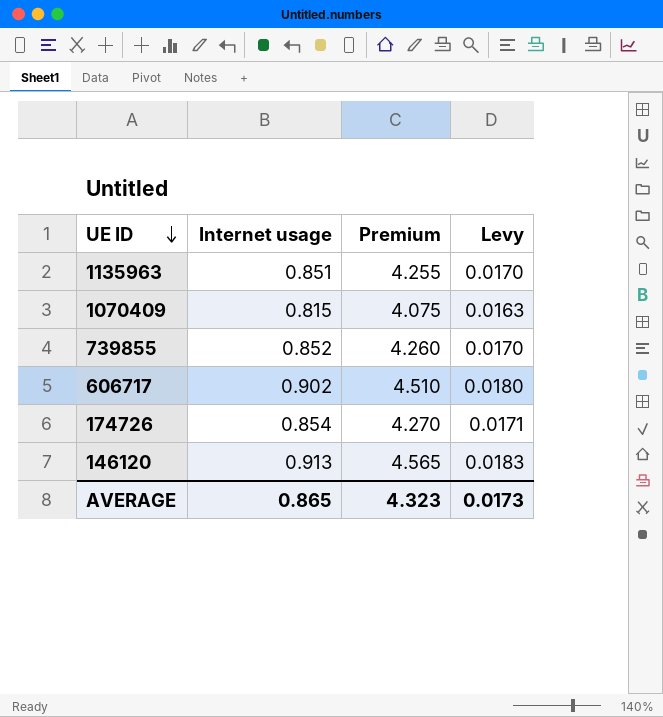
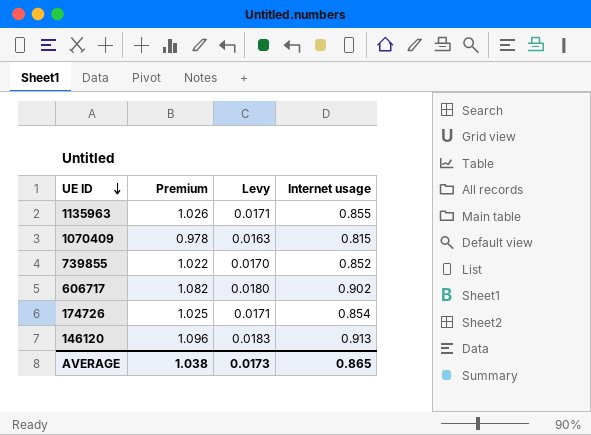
column Premium | formula: [Internet usage] * 5 -> [Internet usage] * 1.2
column Internet usage | position: 2 -> 4
1135963 | Levy: 0.0170 -> 0.0171
1135963 | Internet usage: 0.851 -> 0.855
AVERAGE | Premium: 4.323 -> 1.038

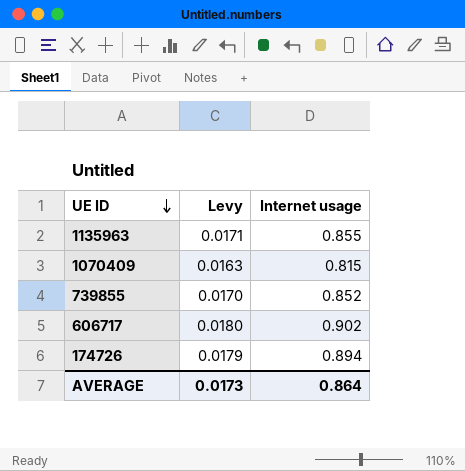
column Premium | formula: [Internet usage] * 1.2 -> none
row 146120: 1.096 | 0.0183 | 0.913 -> none
174726 | Levy: 0.0171 -> 0.0179
174726 | Internet usage: 0.854 -> 0.894
AVERAGE | Internet usage: 0.865 -> 0.864

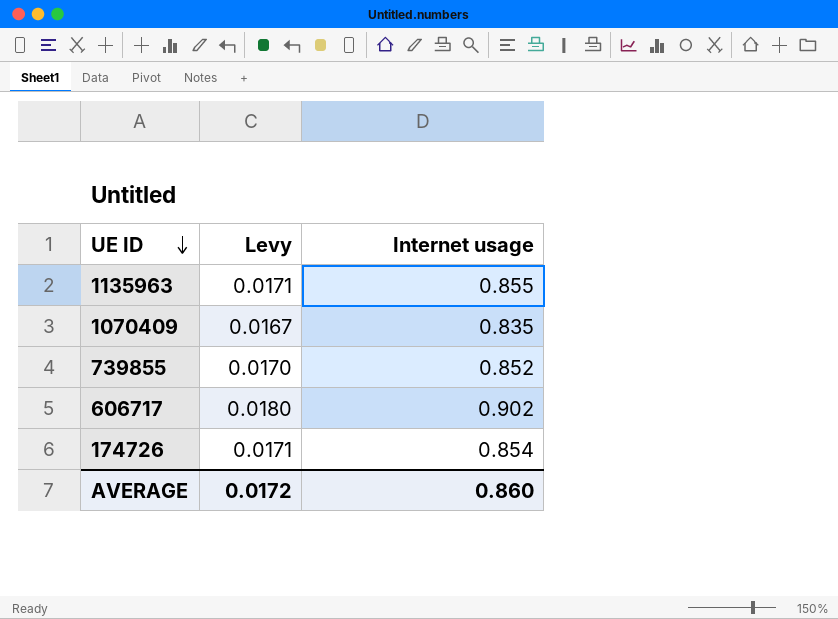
1070409 | Levy: 0.0163 -> 0.0167
1070409 | Internet usage: 0.815 -> 0.835
174726 | Levy: 0.0179 -> 0.0171
174726 | Internet usage: 0.894 -> 0.854
AVERAGE | Levy: 0.0173 -> 0.0172
AVERAGE | Internet usage: 0.864 -> 0.860

